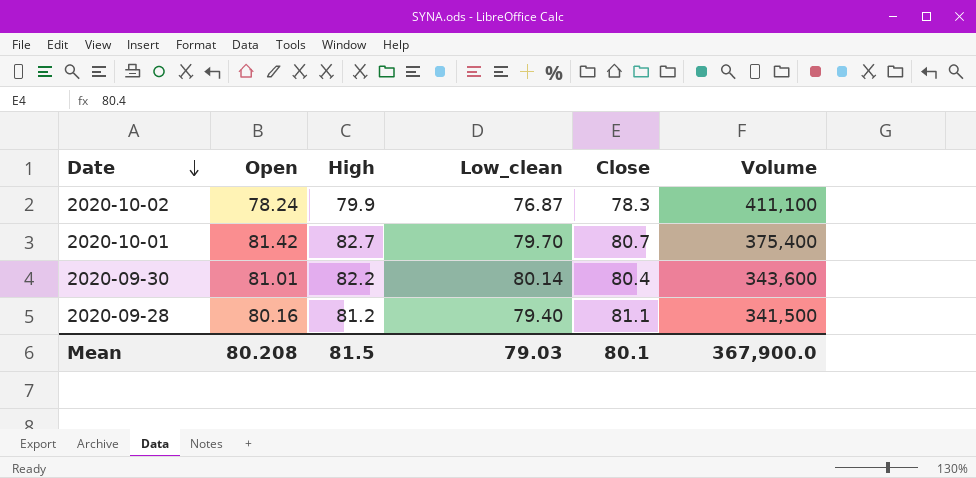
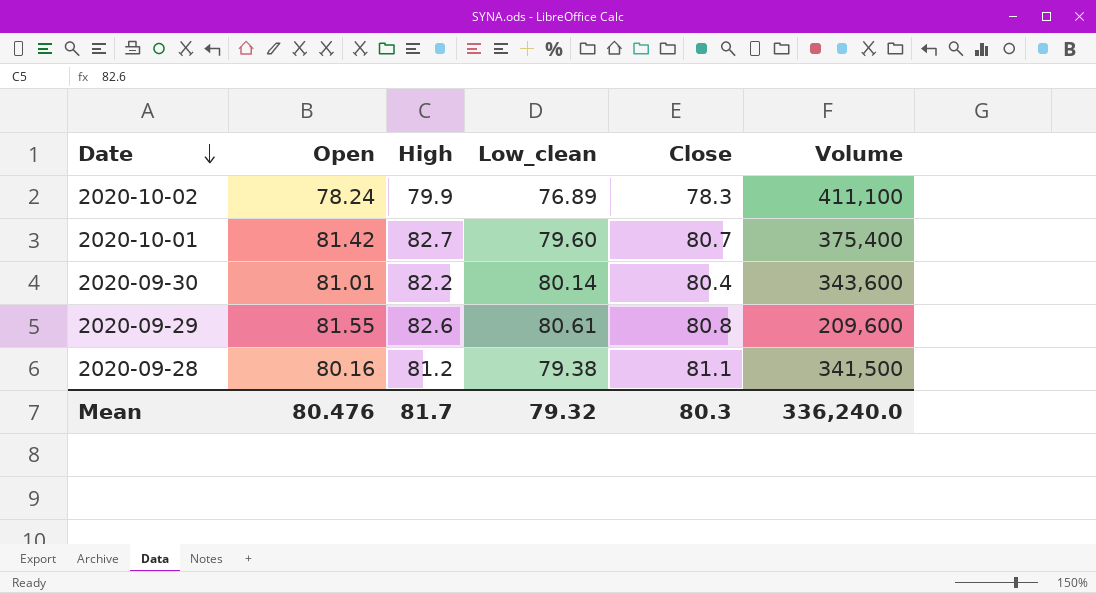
2020-10-02 | Low_clean: 76.87 -> 76.89
2020-10-01 | Low_clean: 79.70 -> 79.60
row 2020-09-29: none -> 81.55 | 82.6 | 80.61 | 80.8 | 209,600
2020-09-28 | Low_clean: 79.40 -> 79.38
Mean | Open: 80.208 -> 80.476
Mean | High: 81.5 -> 81.7
Mean | Low_clean: 79.03 -> 79.32
Mean | Close: 80.1 -> 80.3
Mean | Volume: 367,900.0 -> 336,240.0

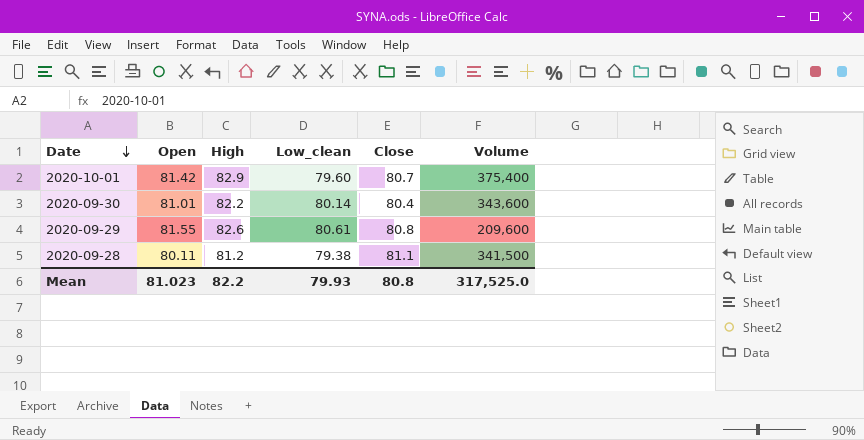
row 2020-10-02: 78.24 | 79.9 | 76.89 | 78.3 | 411,100 -> none
2020-10-01 | High: 82.7 -> 82.9
2020-09-28 | Open: 80.16 -> 80.11
Mean | Open: 80.476 -> 81.023
Mean | High: 81.7 -> 82.2
Mean | Low_clean: 79.32 -> 79.93
Mean | Close: 80.3 -> 80.8
Mean | Volume: 336,240.0 -> 317,525.0

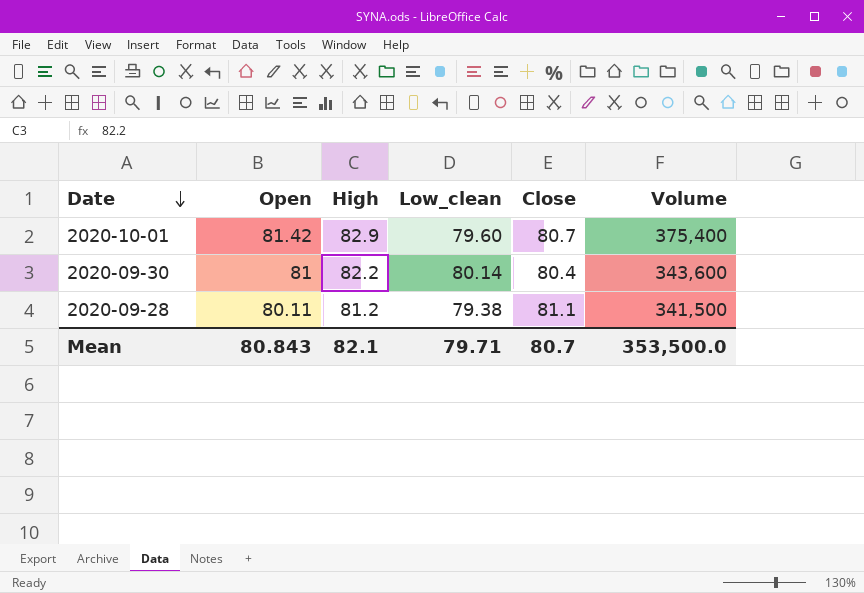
row 2020-09-29: 81.55 | 82.6 | 80.61 | 80.8 | 209,600 -> none
2020-09-30 | Open: 81.01 -> 81
Mean | Open: 81.023 -> 80.843
Mean | High: 82.2 -> 82.1
Mean | Low_clean: 79.93 -> 79.71
Mean | Close: 80.8 -> 80.7
Mean | Volume: 317,525.0 -> 353,500.0

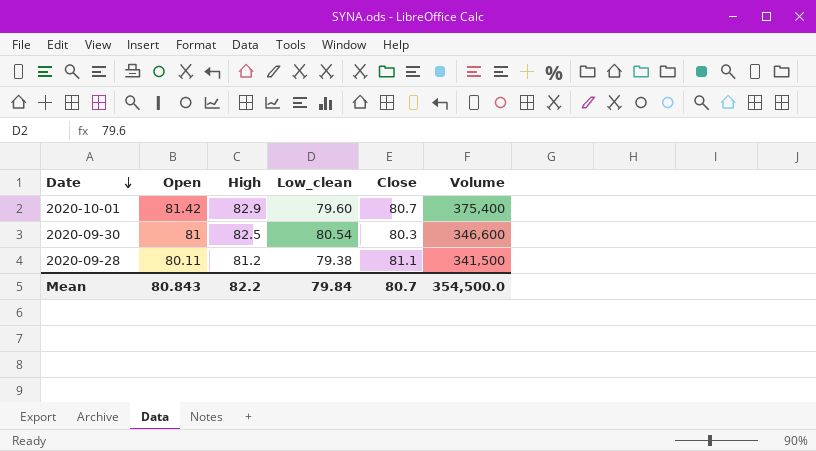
2020-09-30 | High: 82.2 -> 82.5
2020-09-30 | Low_clean: 80.14 -> 80.54
2020-09-30 | Close: 80.4 -> 80.3
2020-09-30 | Volume: 343,600 -> 346,600
Mean | High: 82.1 -> 82.2
Mean | Low_clean: 79.71 -> 79.84
Mean | Volume: 353,500.0 -> 354,500.0

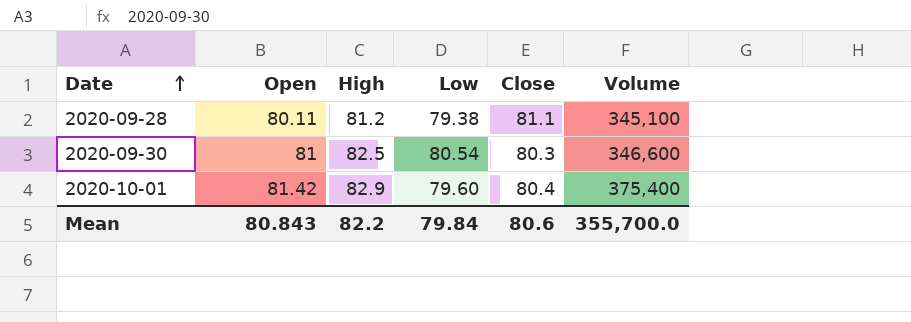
row order: Date descending -> Date ascending
column name: Low_clean -> Low
2020-09-28 | Volume: 341,500 -> 345,100
2020-10-01 | Close: 80.7 -> 80.4
Mean | Close: 80.7 -> 80.6
Mean | Volume: 354,500.0 -> 355,700.0

